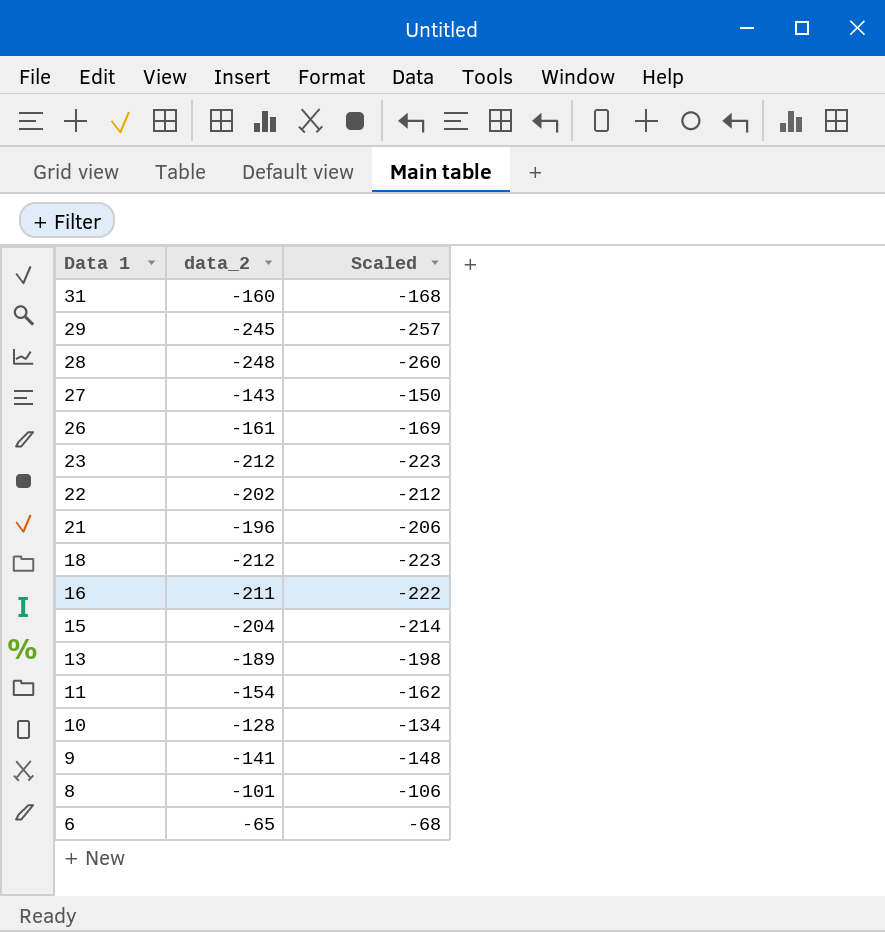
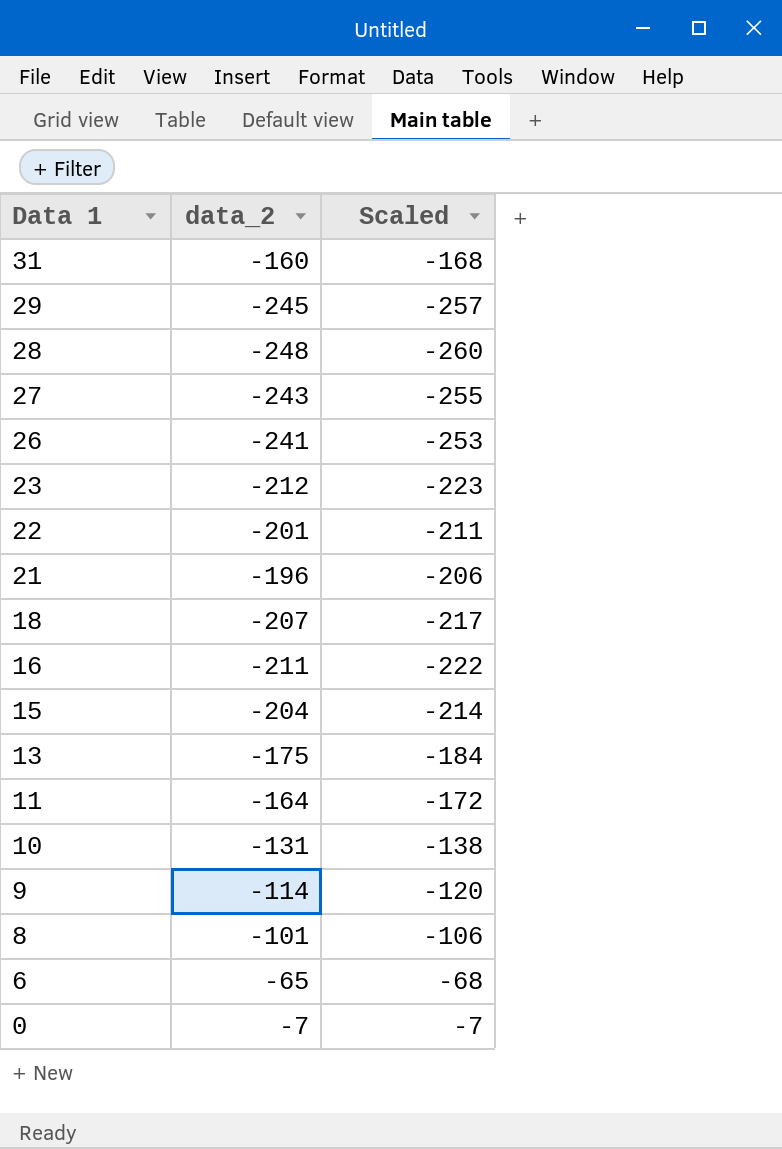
27 | data_2: -143 -> -243
27 | Scaled: -150 -> -255
26 | data_2: -161 -> -241
26 | Scaled: -169 -> -253
22 | data_2: -202 -> -201
22 | Scaled: -212 -> -211
18 | data_2: -212 -> -207
18 | Scaled: -223 -> -217
13 | data_2: -189 -> -175
13 | Scaled: -198 -> -184
11 | data_2: -154 -> -164
11 | Scaled: -162 -> -172
10 | data_2: -128 -> -131
10 | Scaled: -134 -> -138
9 | data_2: -141 -> -114
9 | Scaled: -148 -> -120
row 0: none -> -7 | -7

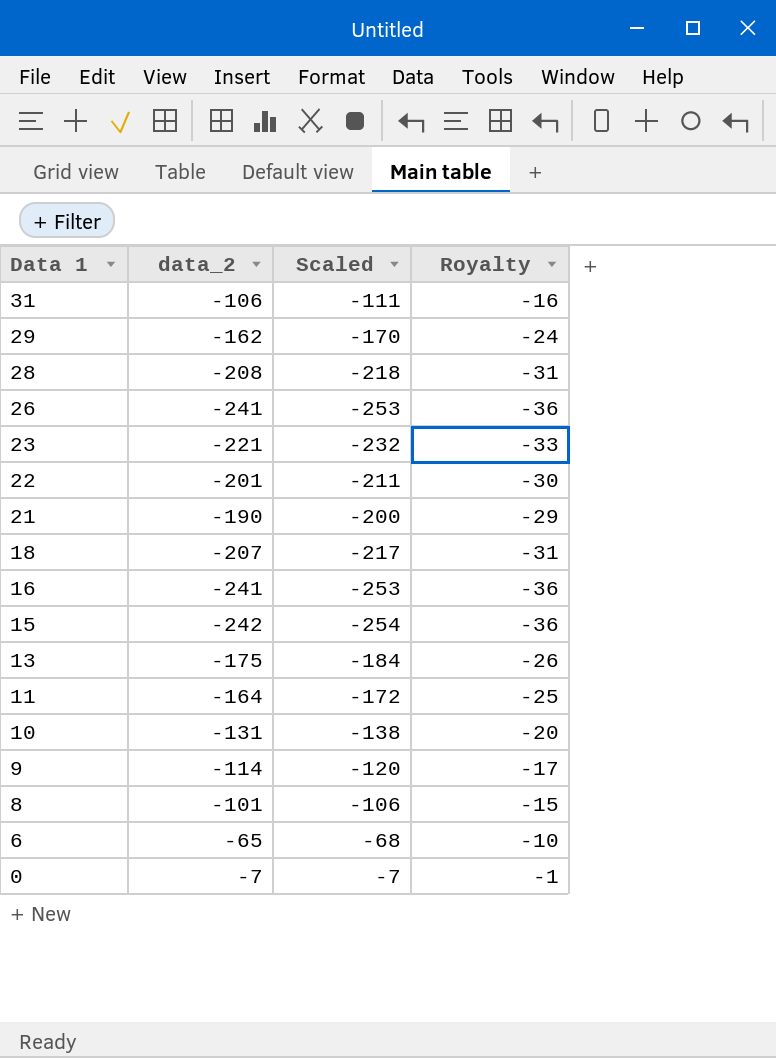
column Royalty | formula: none -> [data_2] * 0.15
row 27: -243 | -255 -> none
31 | data_2: -160 -> -106
31 | Scaled: -168 -> -111
29 | data_2: -245 -> -162
29 | Scaled: -257 -> -170
28 | data_2: -248 -> -208
28 | Scaled: -260 -> -218
23 | data_2: -212 -> -221
23 | Scaled: -223 -> -232
21 | data_2: -196 -> -190
21 | Scaled: -206 -> -200
16 | data_2: -211 -> -241
16 | Scaled: -222 -> -253
15 | data_2: -204 -> -242
15 | Scaled: -214 -> -254

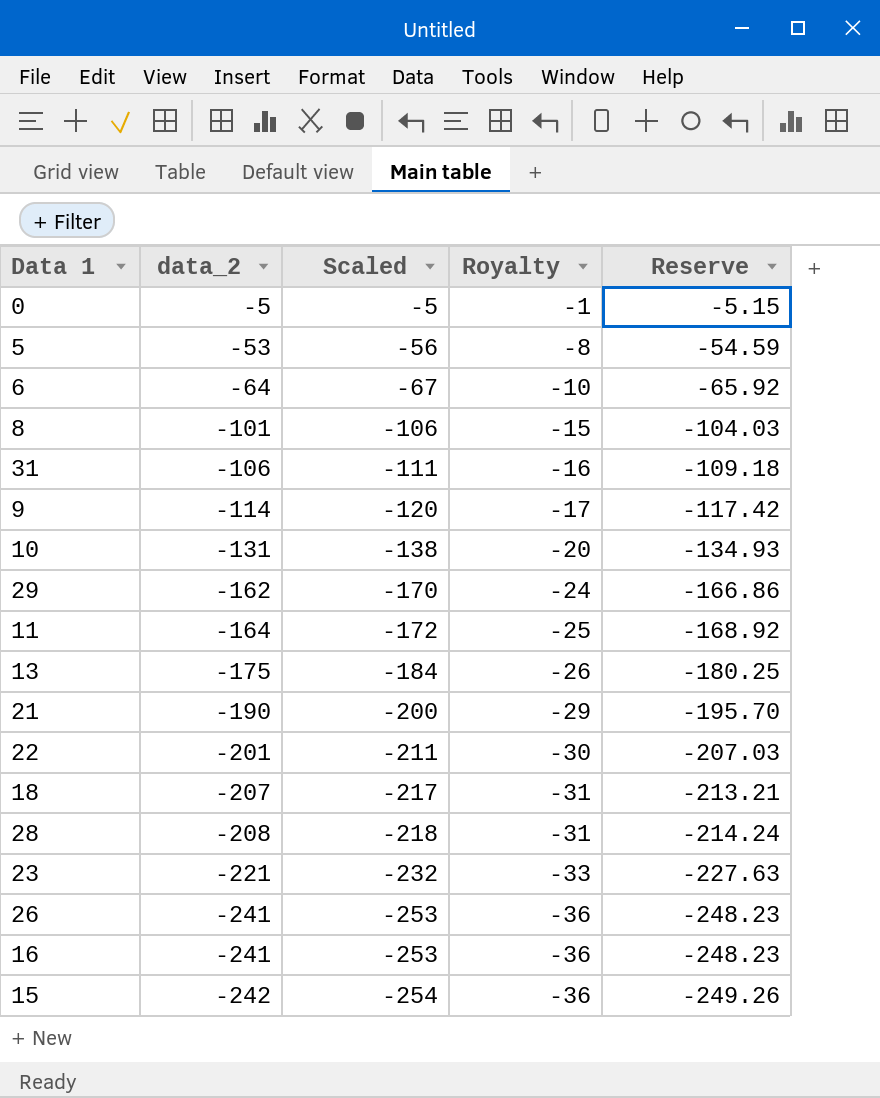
row order: Data 1 descending -> data_2 descending
column Reserve | formula: none -> [data_2] * 1.03
0 | data_2: -7 -> -5
0 | Scaled: -7 -> -5
row 5: none -> -53 | -56 | -8 | -54.59
6 | data_2: -65 -> -64
6 | Scaled: -68 -> -67

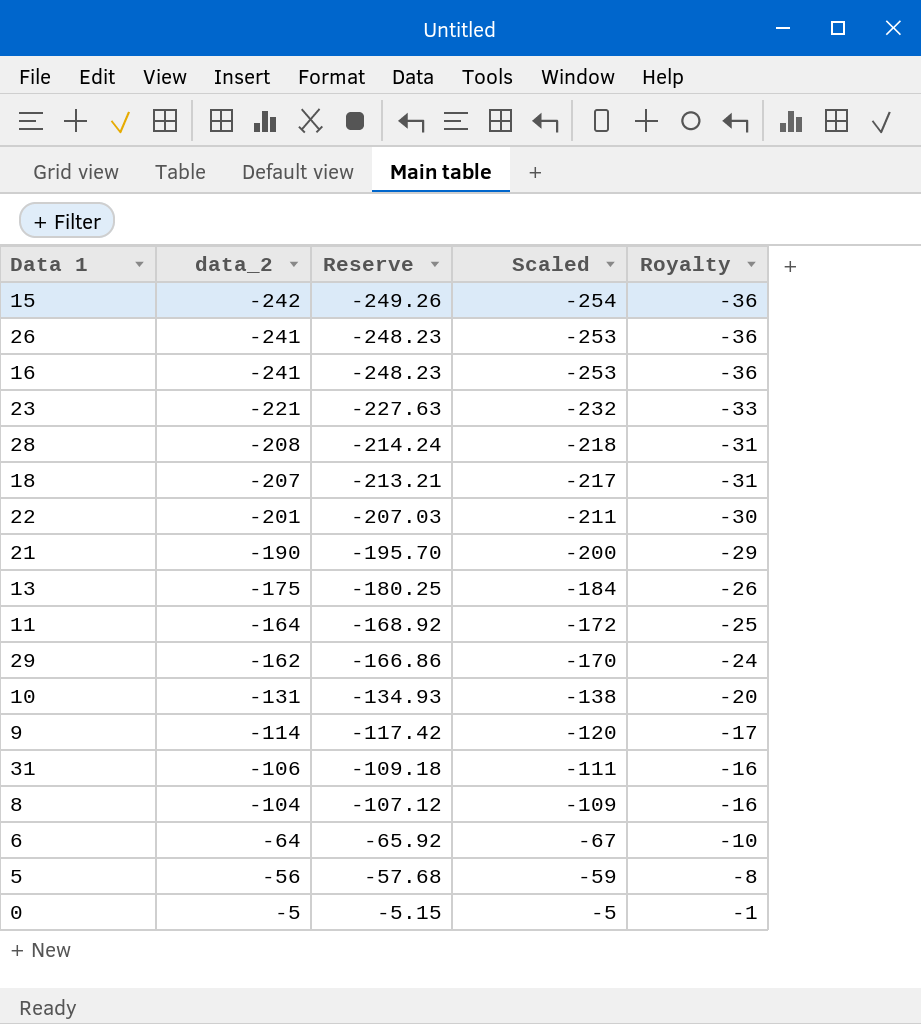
row order: data_2 descending -> data_2 ascending
column Reserve | position: 5 -> 3
8 | data_2: -101 -> -104
8 | Reserve: -104.03 -> -107.12
8 | Scaled: -106 -> -109
8 | Royalty: -15 -> -16
5 | data_2: -53 -> -56
5 | Reserve: -54.59 -> -57.68
5 | Scaled: -56 -> -59

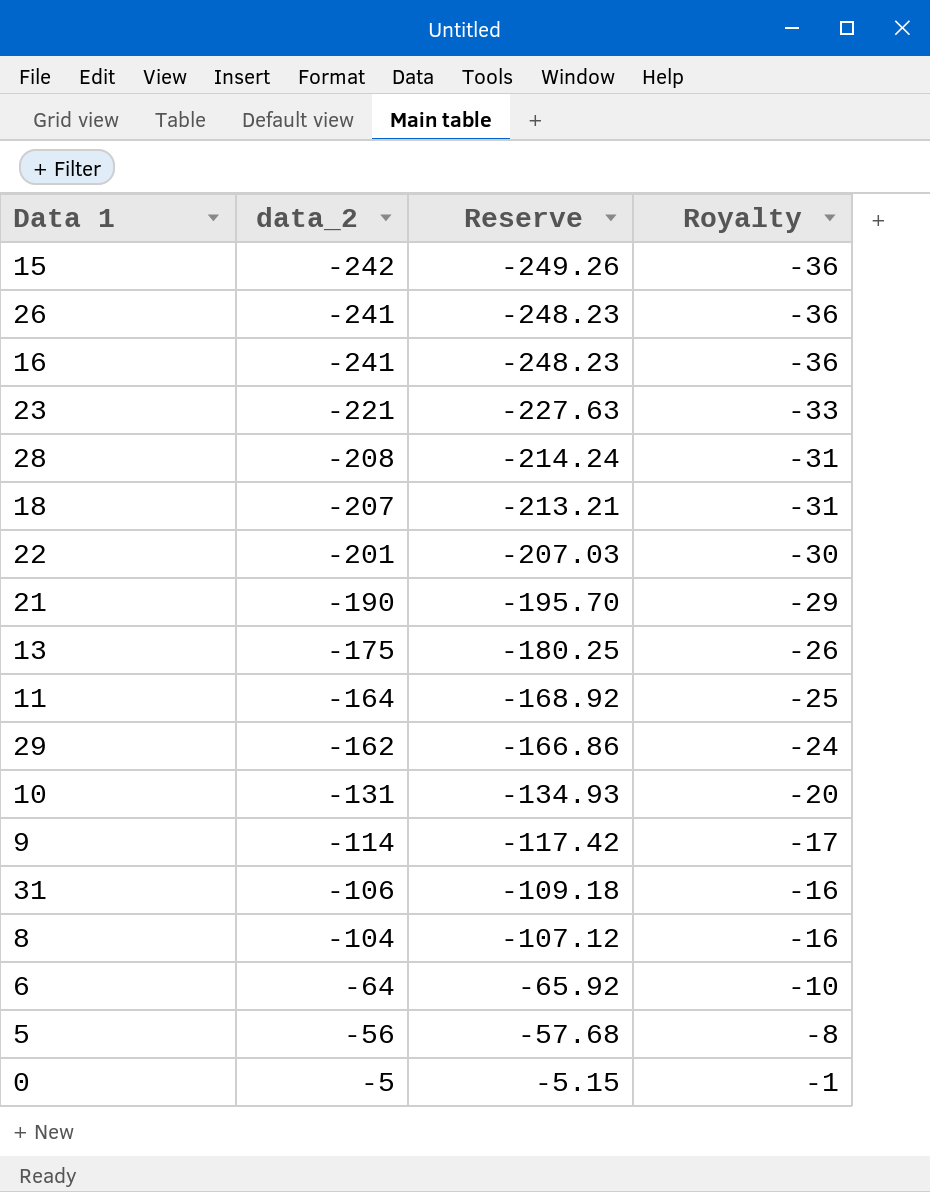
column Scaled | formula: [data_2] * 1.05 -> none

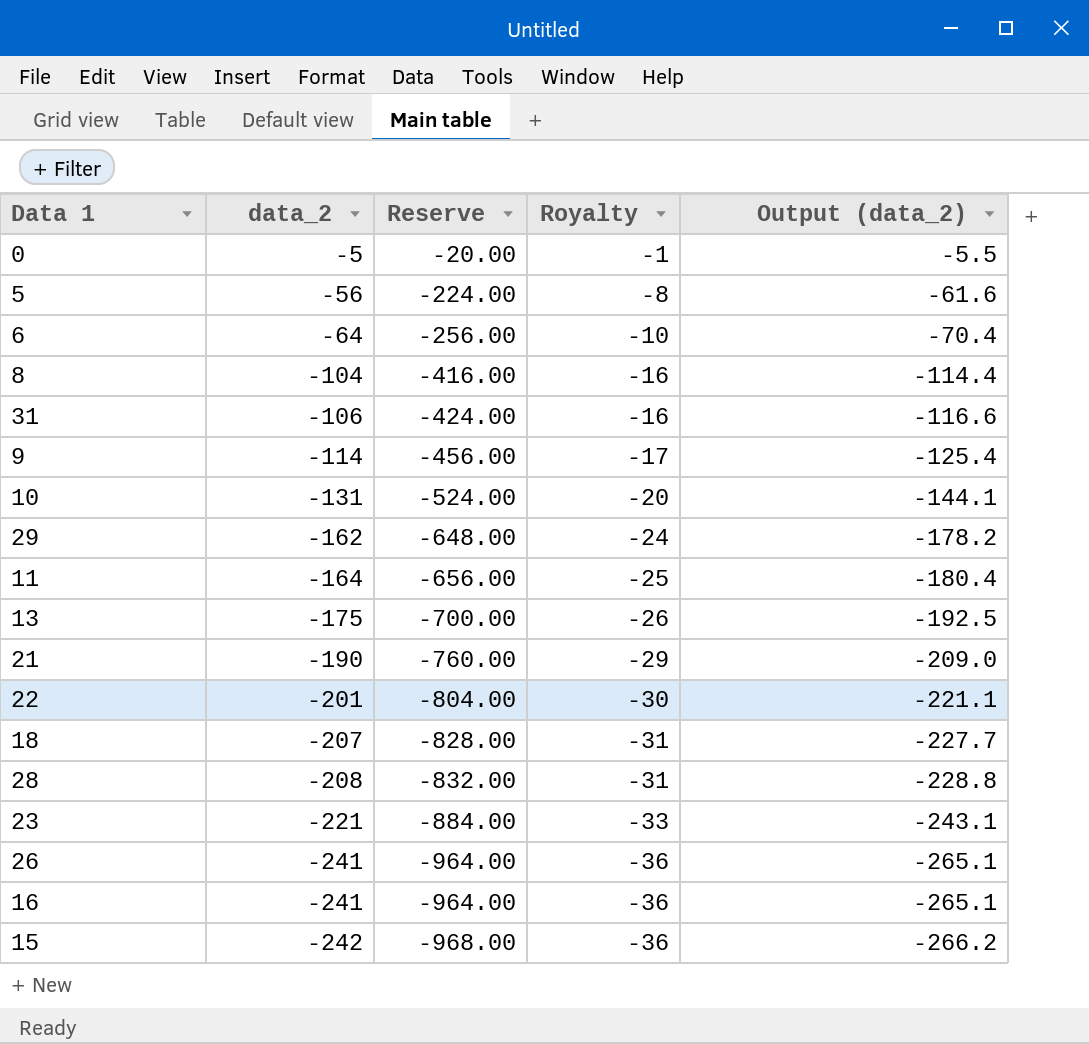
row order: data_2 ascending -> data_2 descending
column Reserve | formula: [data_2] * 1.03 -> [data_2] * 4
column Output (data_2) | formula: none -> [data_2] * 1.1

